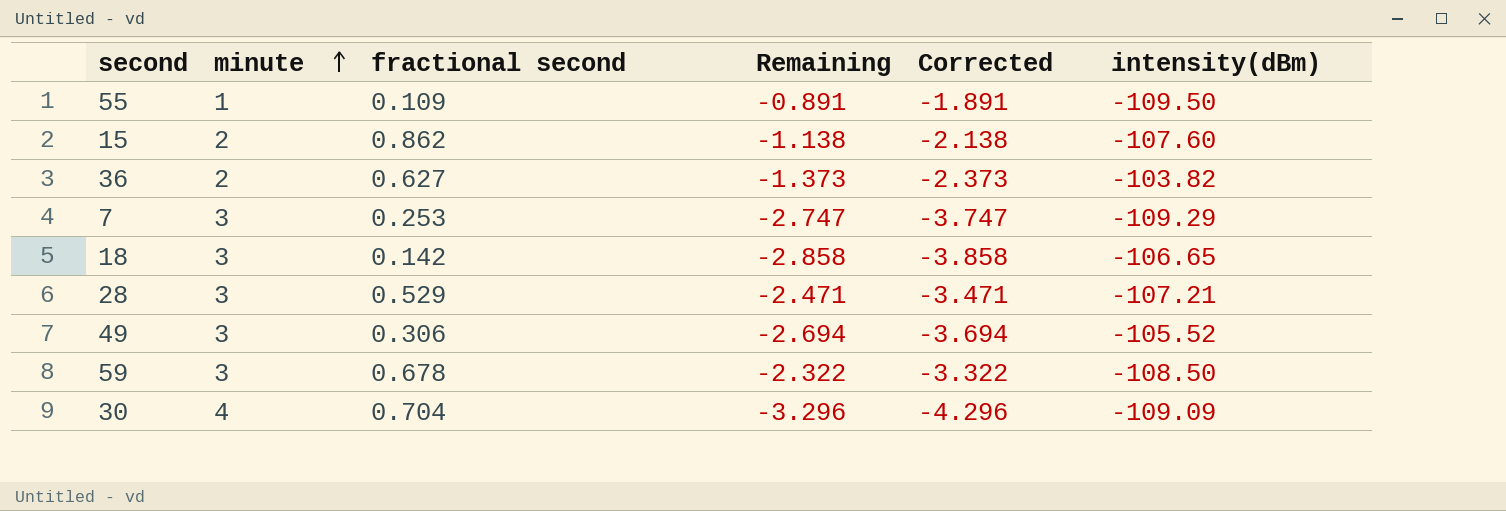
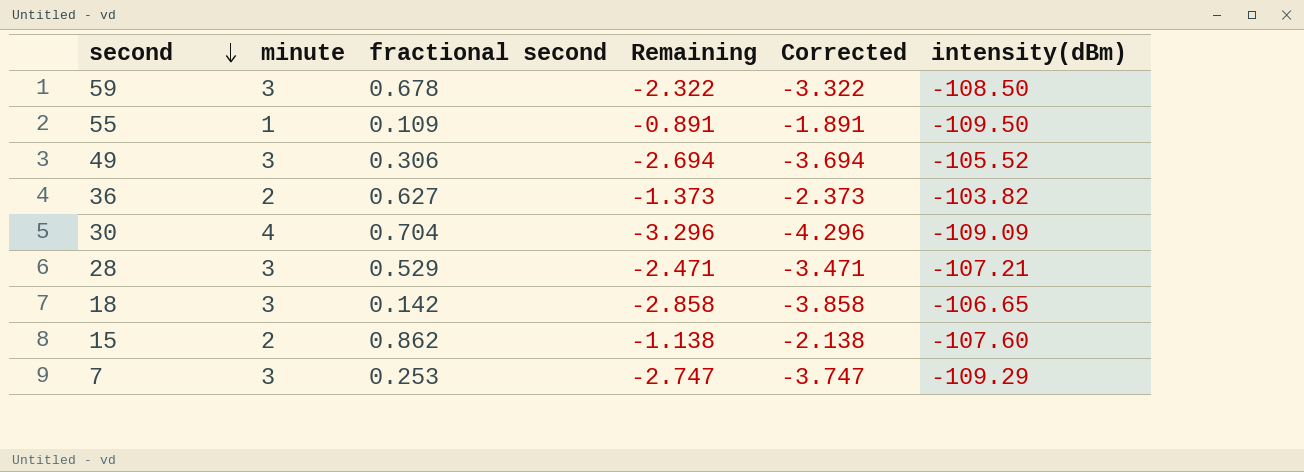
row order: minute ascending -> second descending

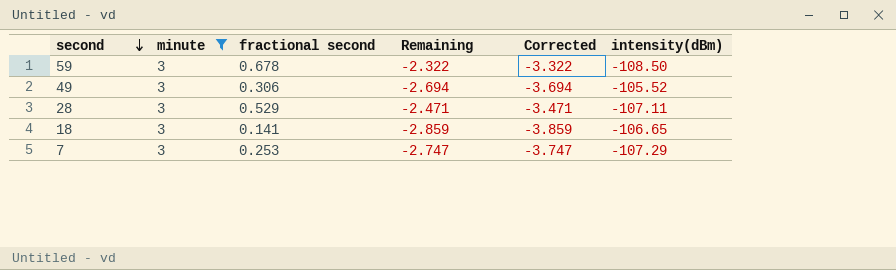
filter: none -> minute = 3
28 | intensity(dBm): -107.21 -> -107.11
18 | fractional second: 0.142 -> 0.141
18 | Remaining: -2.858 -> -2.859
18 | Corrected: -3.858 -> -3.859
7 | intensity(dBm): -109.29 -> -107.29

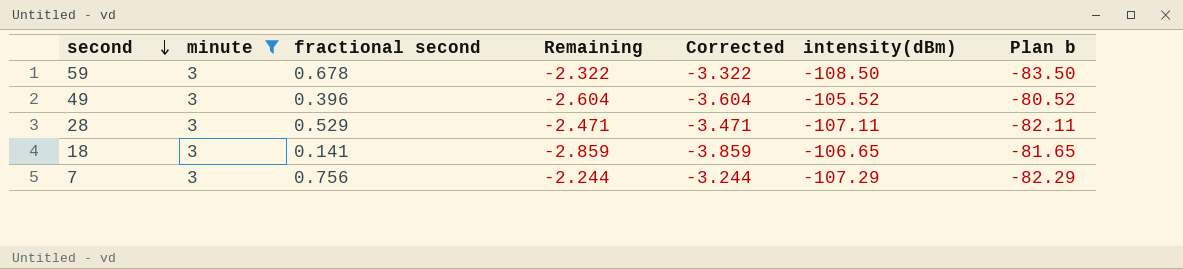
column Plan b | formula: none -> [intensity(dBm)] + 25
49 | fractional second: 0.306 -> 0.396
49 | Remaining: -2.694 -> -2.604
49 | Corrected: -3.694 -> -3.604
7 | fractional second: 0.253 -> 0.756
7 | Remaining: -2.747 -> -2.244
7 | Corrected: -3.747 -> -3.244

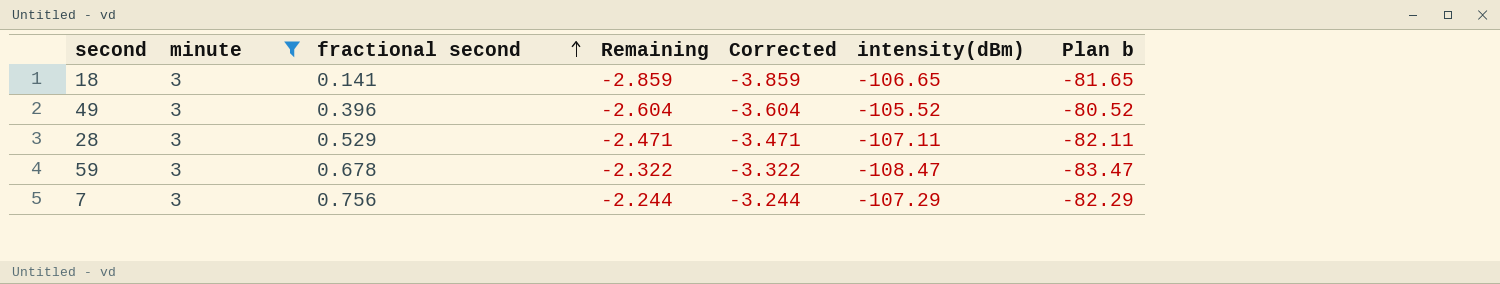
row order: second descending -> fractional second ascending
59 | intensity(dBm): -108.50 -> -108.47
59 | Plan b: -83.50 -> -83.47

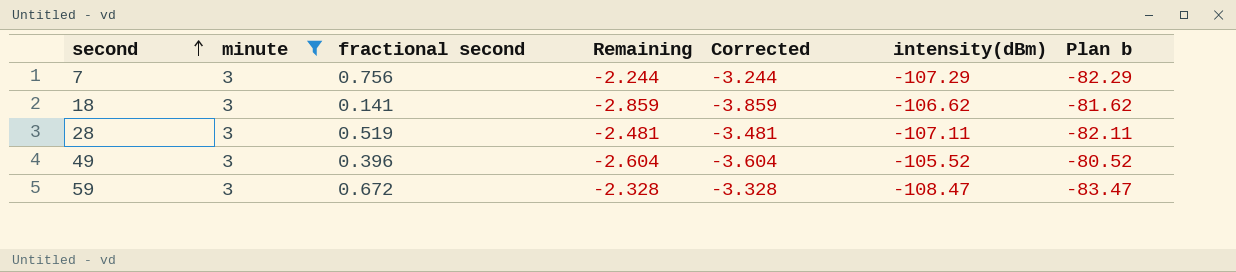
row order: fractional second ascending -> second ascending
18 | intensity(dBm): -106.65 -> -106.62
18 | Plan b: -81.65 -> -81.62
28 | fractional second: 0.529 -> 0.519
28 | Remaining: -2.471 -> -2.481
28 | Corrected: -3.471 -> -3.481
59 | fractional second: 0.678 -> 0.672
59 | Remaining: -2.322 -> -2.328
59 | Corrected: -3.322 -> -3.328

